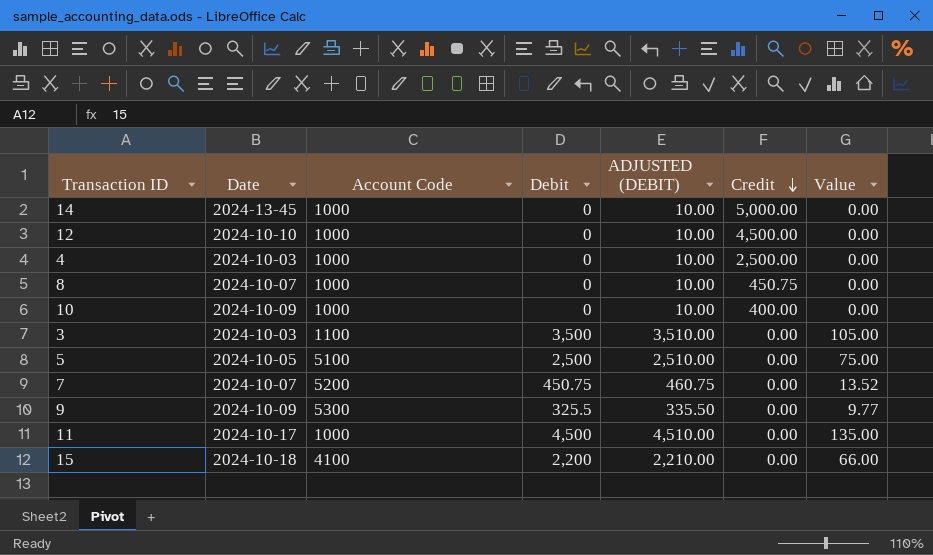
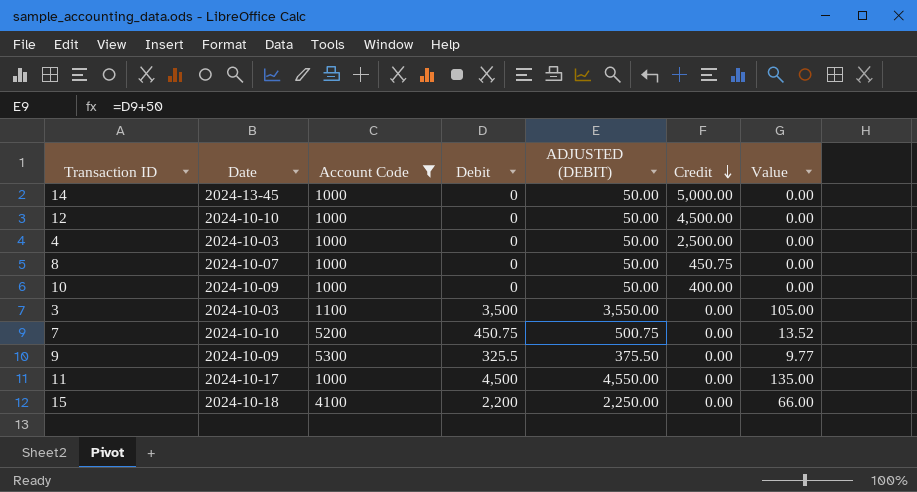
filter: none -> Account Code != 5100
column ADJUSTED (DEBIT) | formula: [Debit] + 10 -> [Debit] + 50
7 | Date: 2024-10-07 -> 2024-10-10

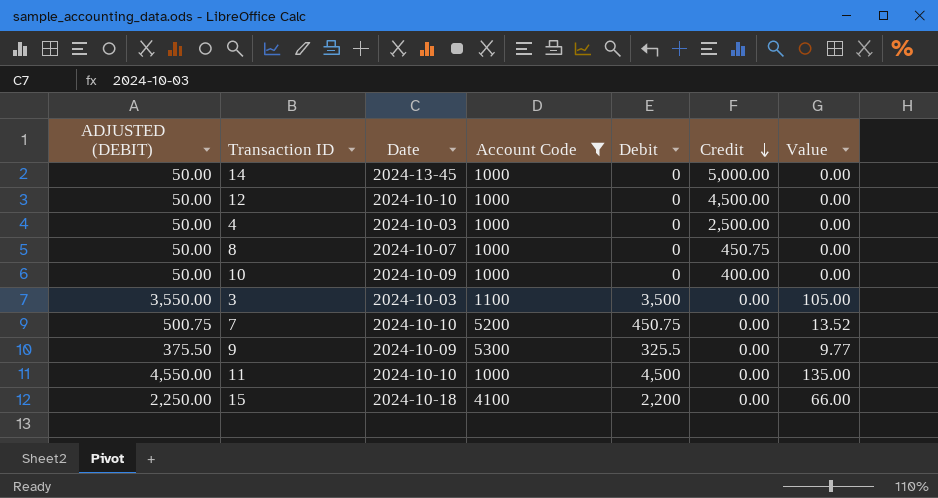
column ADJUSTED (DEBIT) | position: 5 -> 1
11 | Date: 2024-10-17 -> 2024-10-10

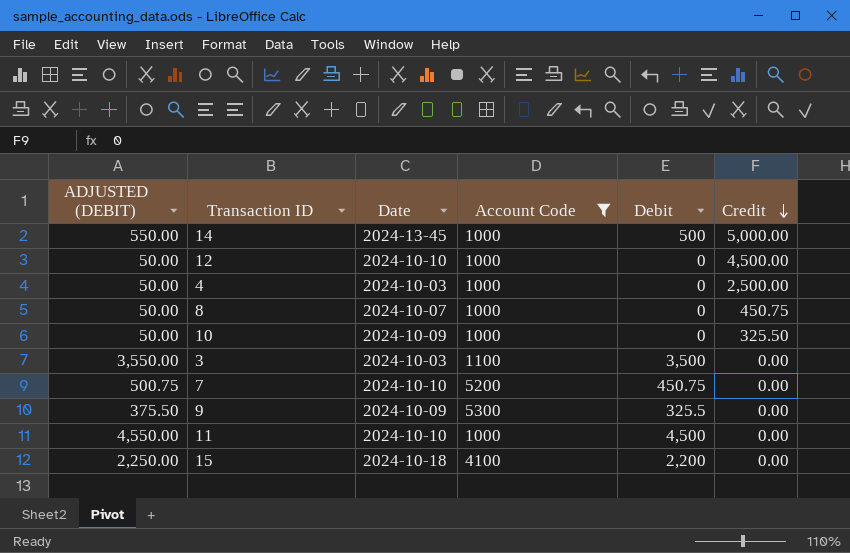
column Value | formula: [Debit] * 0.03 -> none
14 | ADJUSTED (DEBIT): 50.00 -> 550.00
14 | Debit: 0 -> 500
10 | Credit: 400.00 -> 325.50

